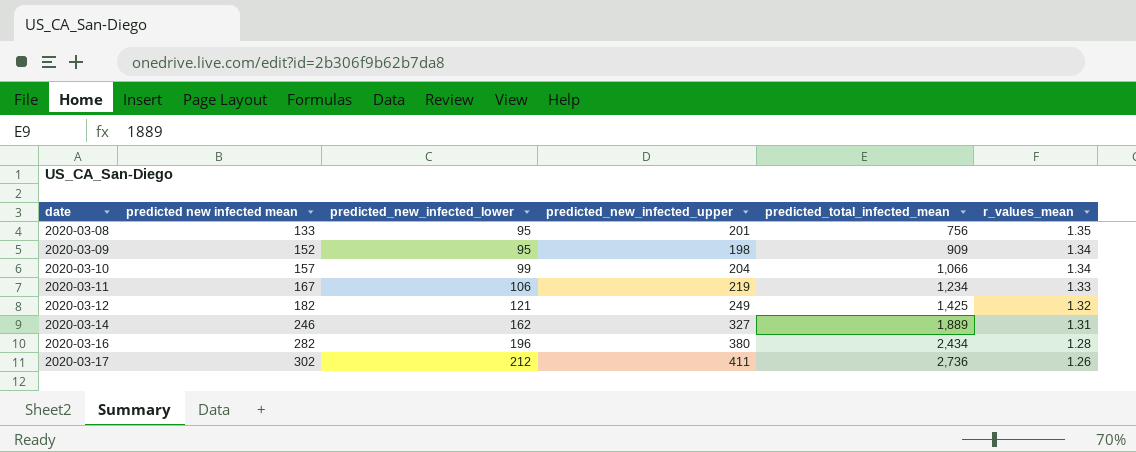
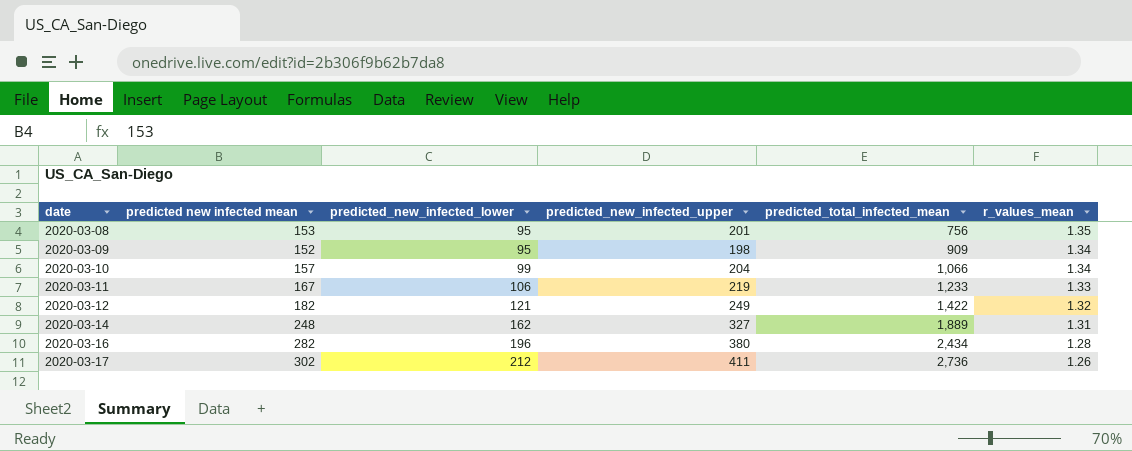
2020-03-08 | predicted new infected mean: 133 -> 153
2020-03-11 | predicted_total_infected_mean: 1,234 -> 1,233
2020-03-12 | predicted_total_infected_mean: 1,425 -> 1,422
2020-03-14 | predicted new infected mean: 246 -> 248

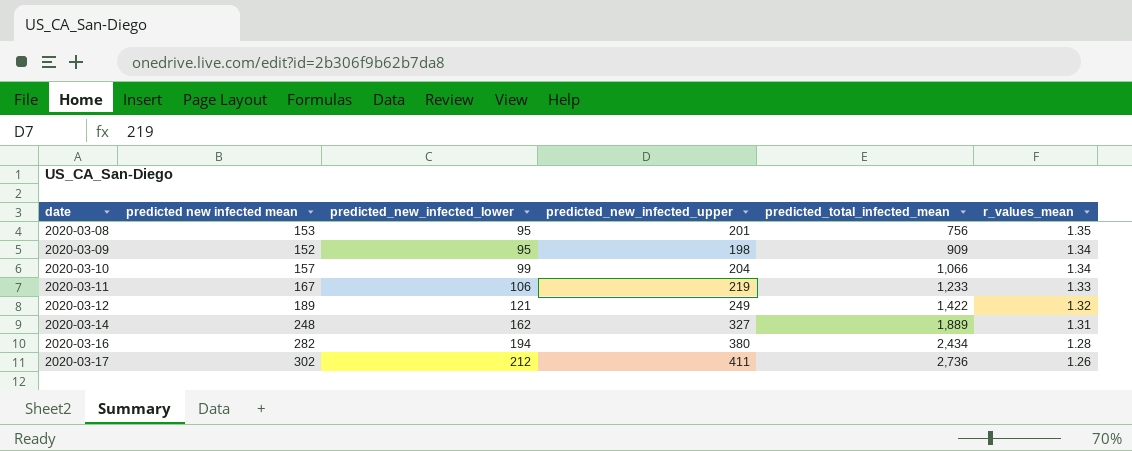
2020-03-12 | predicted new infected mean: 182 -> 189
2020-03-16 | predicted_new_infected_lower: 196 -> 194

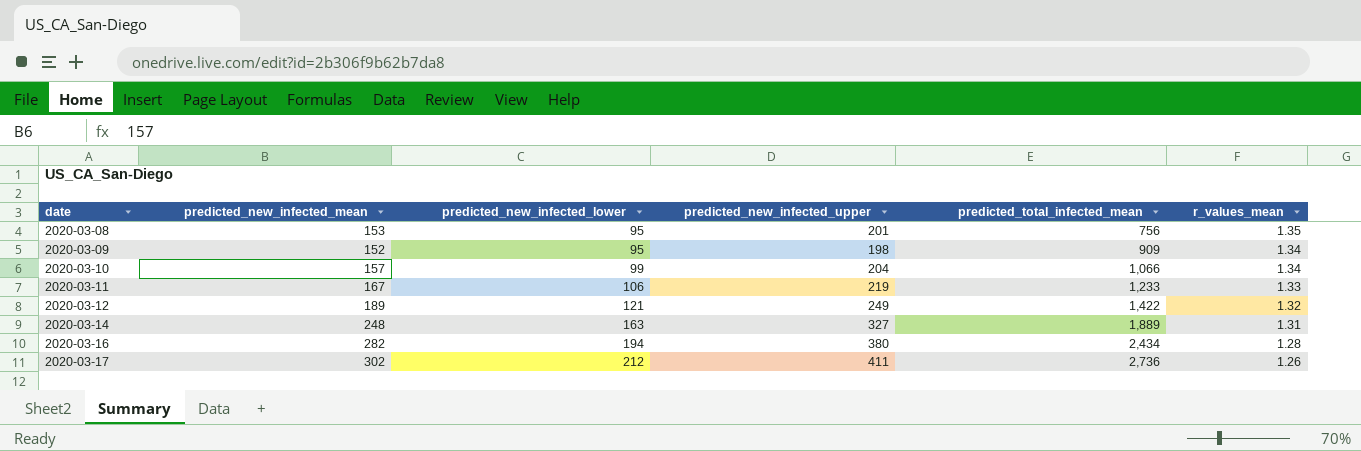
column name: predicted new infected mean -> predicted_new_infected_mean
2020-03-14 | predicted_new_infected_lower: 162 -> 163

